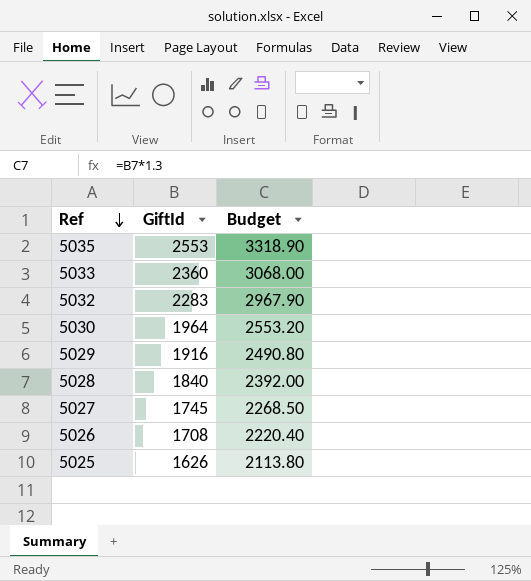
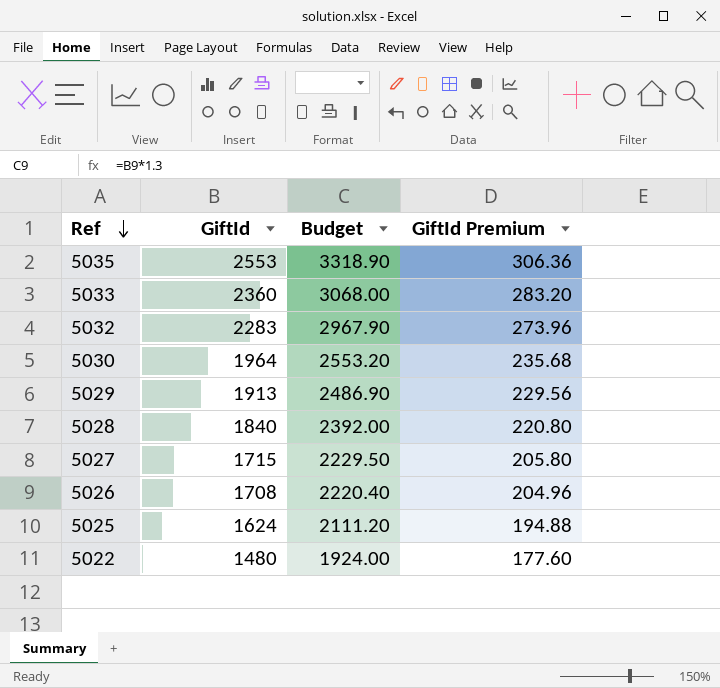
column GiftId Premium | formula: none -> [GiftId] * 0.12
5029 | GiftId: 1916 -> 1913
5029 | Budget: 2490.80 -> 2486.90
5027 | GiftId: 1745 -> 1715
5027 | Budget: 2268.50 -> 2229.50
5025 | GiftId: 1626 -> 1624
5025 | Budget: 2113.80 -> 2111.20
row 5022: none -> 1480 | 1924.00 | 177.60

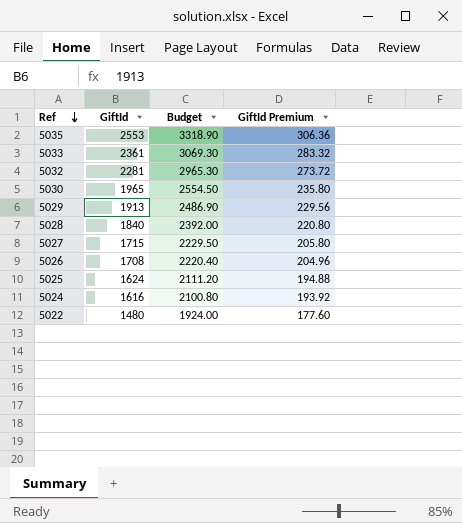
5033 | GiftId: 2360 -> 2361
5033 | Budget: 3068.00 -> 3069.30
5033 | GiftId Premium: 283.20 -> 283.32
5032 | GiftId: 2283 -> 2281
5032 | Budget: 2967.90 -> 2965.30
5032 | GiftId Premium: 273.96 -> 273.72
5030 | GiftId: 1964 -> 1965
5030 | Budget: 2553.20 -> 2554.50
5030 | GiftId Premium: 235.68 -> 235.80
row 5024: none -> 1616 | 2100.80 | 193.92

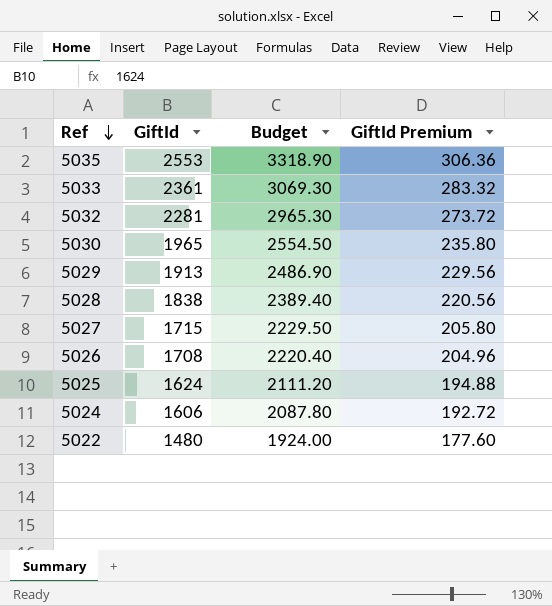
5028 | GiftId: 1840 -> 1838
5028 | Budget: 2392.00 -> 2389.40
5028 | GiftId Premium: 220.80 -> 220.56
5024 | GiftId: 1616 -> 1606
5024 | Budget: 2100.80 -> 2087.80
5024 | GiftId Premium: 193.92 -> 192.72

